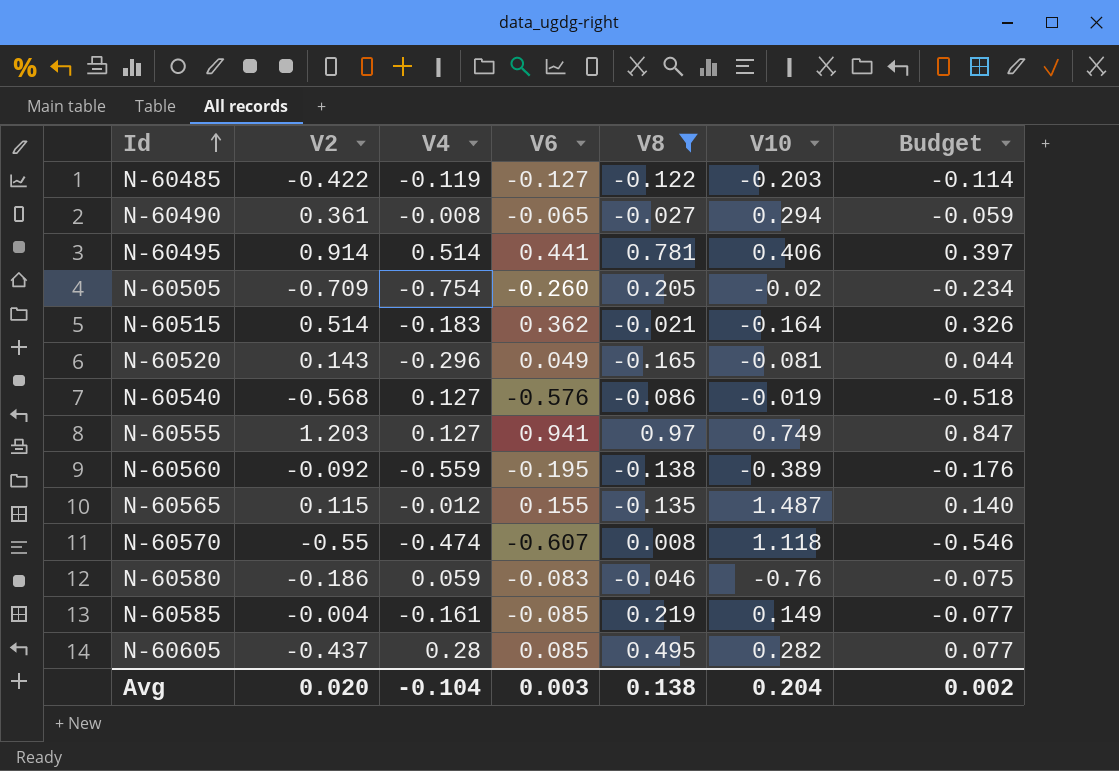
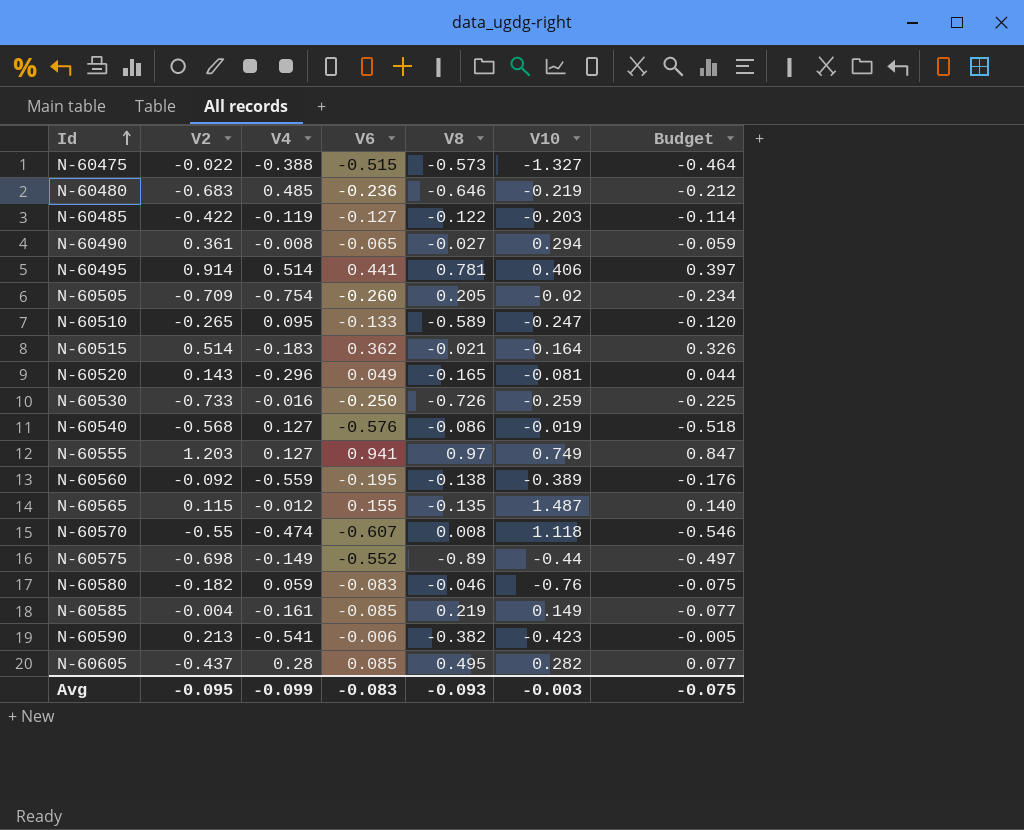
filter: V8 >= -0.165 -> none
N-60580 | V2: -0.186 -> -0.182
Avg | V2: 0.020 -> -0.095
Avg | V4: -0.104 -> -0.099
Avg | V6: 0.003 -> -0.083
Avg | V8: 0.138 -> -0.093
Avg | V10: 0.204 -> -0.003
Avg | Budget: 0.002 -> -0.075

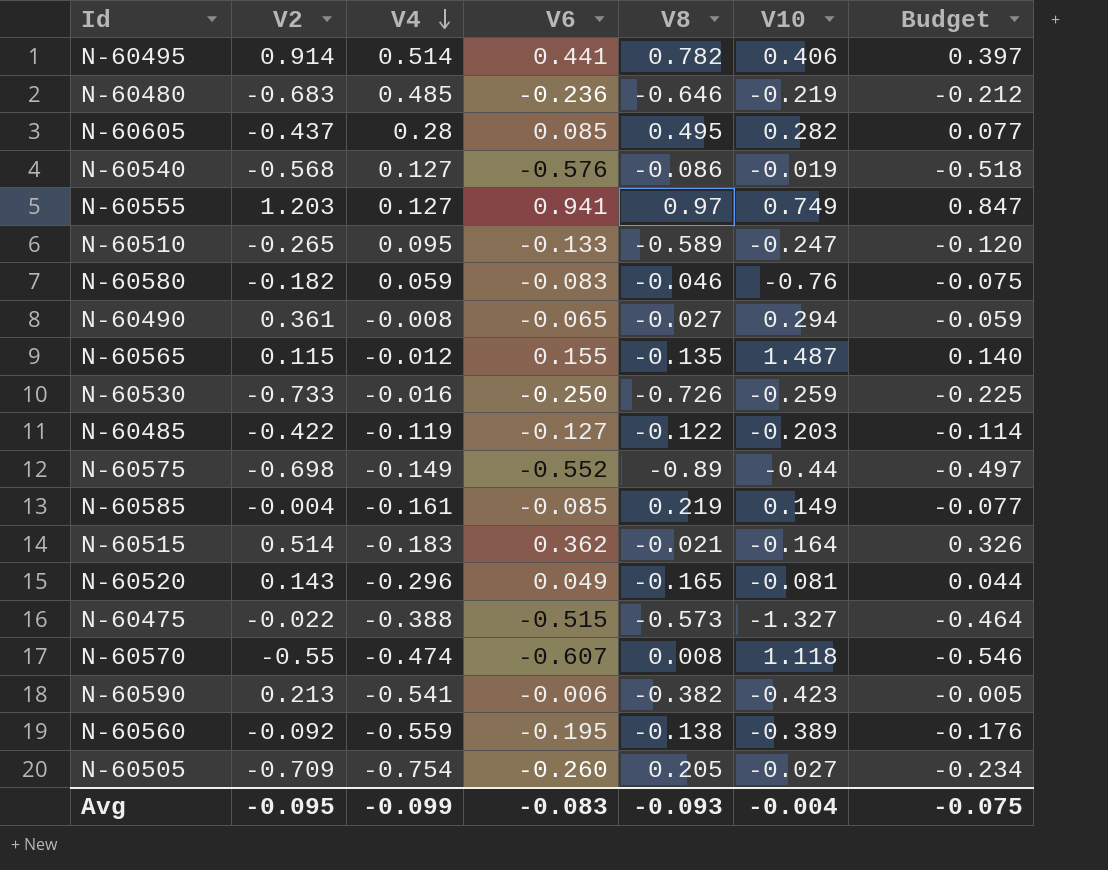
row order: Id ascending -> V4 descending
N-60495 | V8: 0.781 -> 0.782
N-60505 | V10: -0.02 -> -0.027
Avg | V10: -0.003 -> -0.004

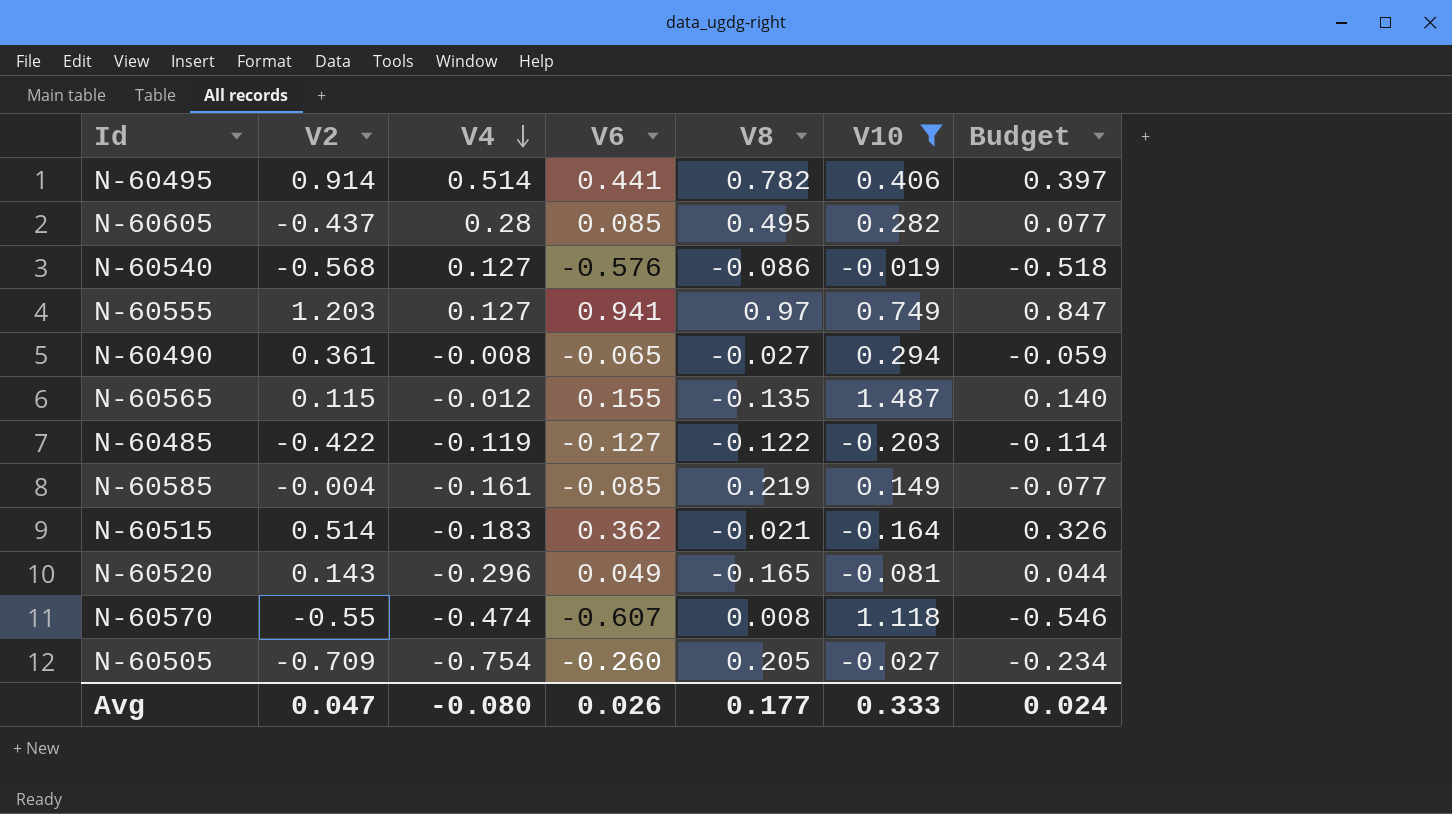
filter: none -> V10 >= -0.203
Avg | V2: -0.095 -> 0.047
Avg | V4: -0.099 -> -0.080
Avg | V6: -0.083 -> 0.026
Avg | V8: -0.093 -> 0.177
Avg | V10: -0.004 -> 0.333
Avg | Budget: -0.075 -> 0.024

